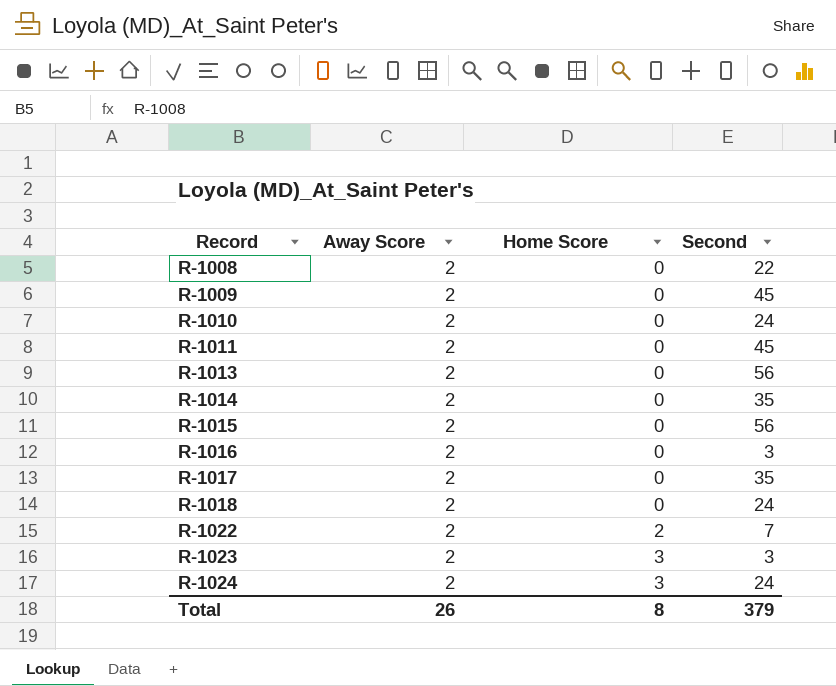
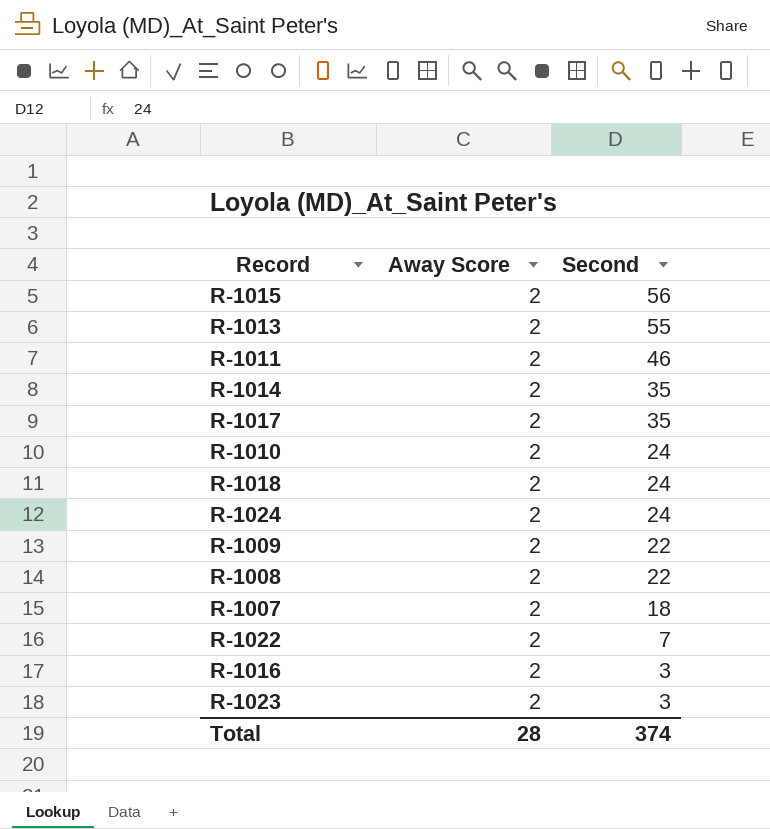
row order: Record ascending -> Second descending
column Home Score | position: 3 -> none
R-1013 | Second: 56 -> 55
R-1011 | Second: 45 -> 46
R-1009 | Second: 45 -> 22
row R-1007: none -> 2 | 18
Total | Away Score: 26 -> 28
Total | Second: 379 -> 374

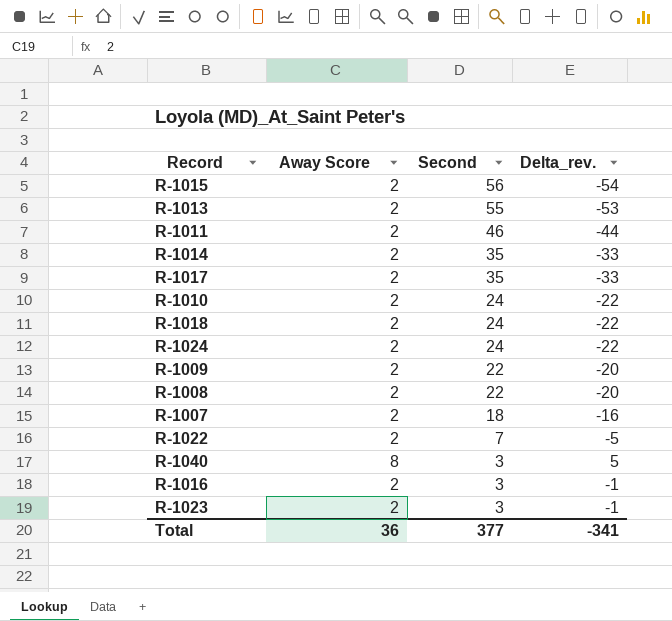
column Delta_rev. | formula: none -> [Away Score] - [Second]
row R-1040: none -> 8 | 3 | 5
Total | Away Score: 28 -> 36
Total | Second: 374 -> 377

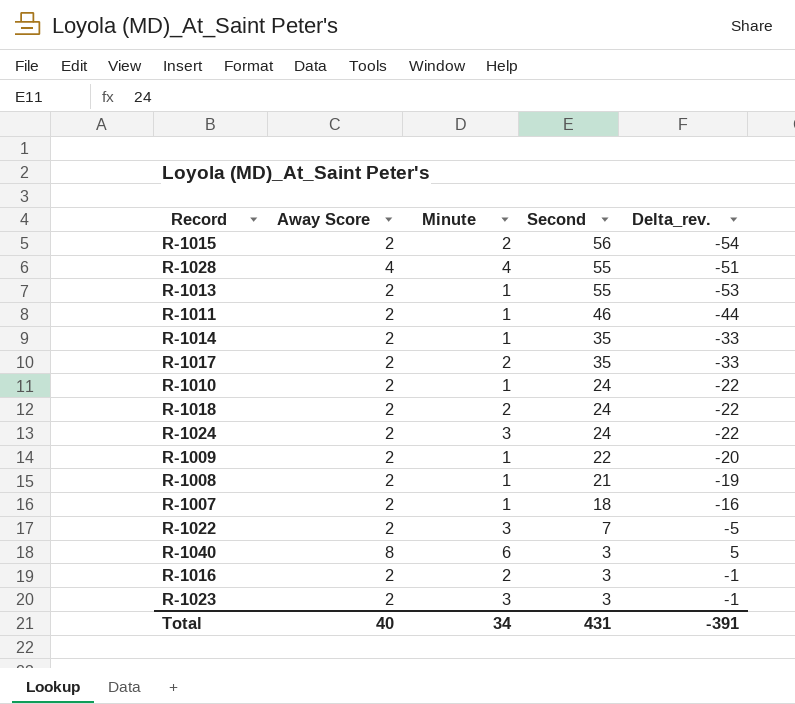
column Minute | position: none -> 3
row R-1028: none -> 4 | 4 | 55 | -51
R-1008 | Second: 22 -> 21
R-1008 | Delta_rev.: -20 -> -19
Total | Away Score: 36 -> 40
Total | Second: 377 -> 431
Total | Delta_rev.: -341 -> -391

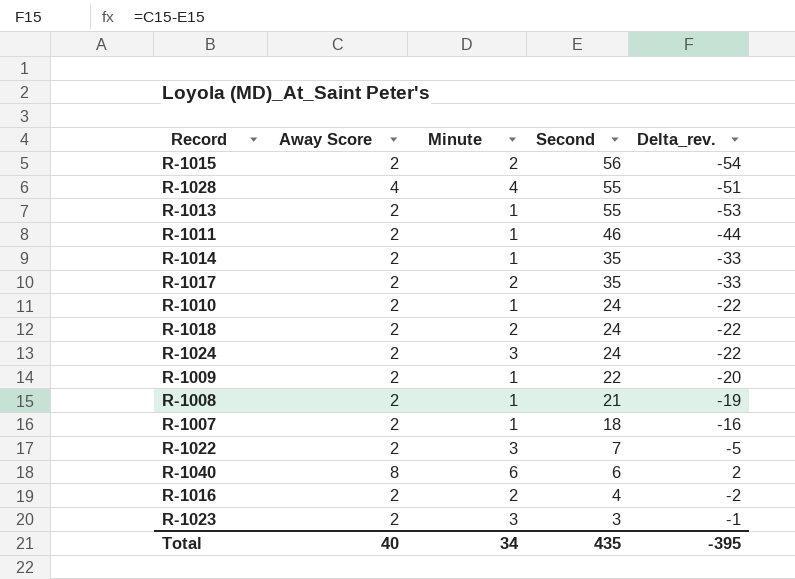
R-1040 | Second: 3 -> 6
R-1040 | Delta_rev.: 5 -> 2
R-1016 | Second: 3 -> 4
R-1016 | Delta_rev.: -1 -> -2
Total | Second: 431 -> 435
Total | Delta_rev.: -391 -> -395

